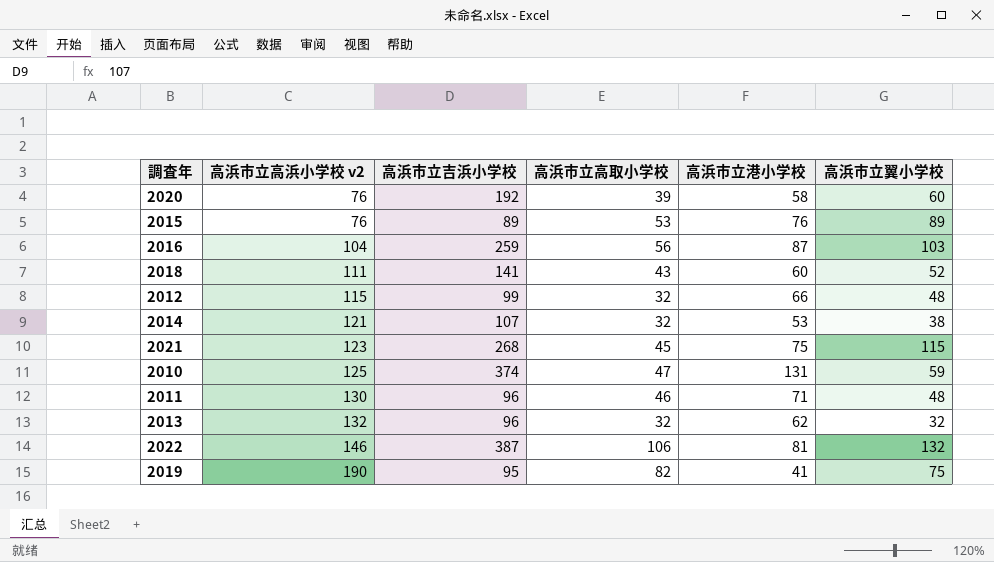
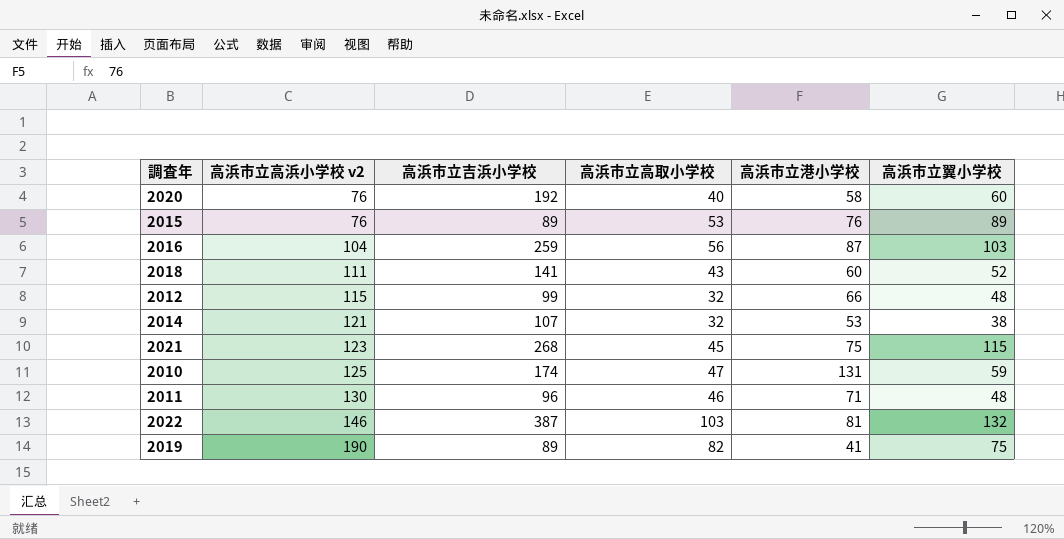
row 2013: 132 | 96 | 32 | 62 | 32 -> none
2020 | 高浜市立高取小学校: 39 -> 40
2010 | 高浜市立吉浜小学校: 374 -> 174
2022 | 高浜市立高取小学校: 106 -> 103
2019 | 高浜市立吉浜小学校: 95 -> 89

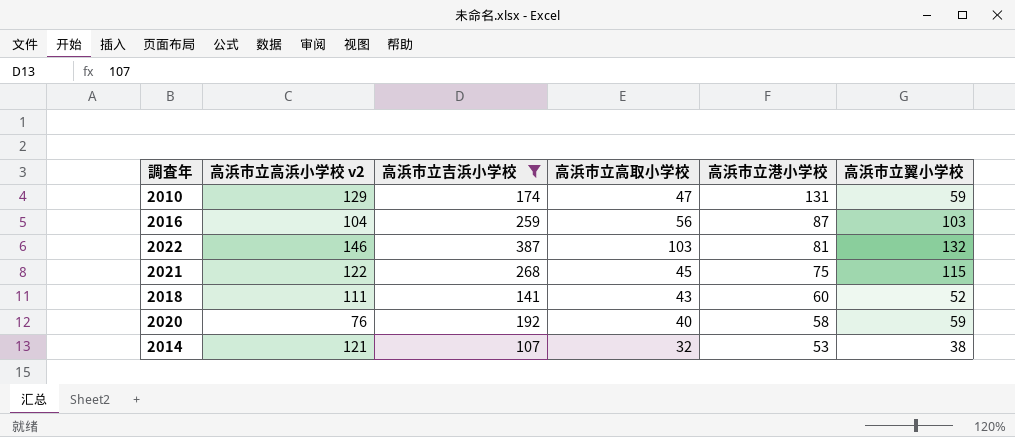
filter: none -> 高浜市立吉浜小学校 >= 107
row order: 高浜市立高浜小学校 v2 ascending -> 高浜市立港小学校 descending
2010 | 高浜市立高浜小学校 v2: 125 -> 129
2021 | 高浜市立高浜小学校 v2: 123 -> 122
2020 | 高浜市立翼小学校: 60 -> 59

